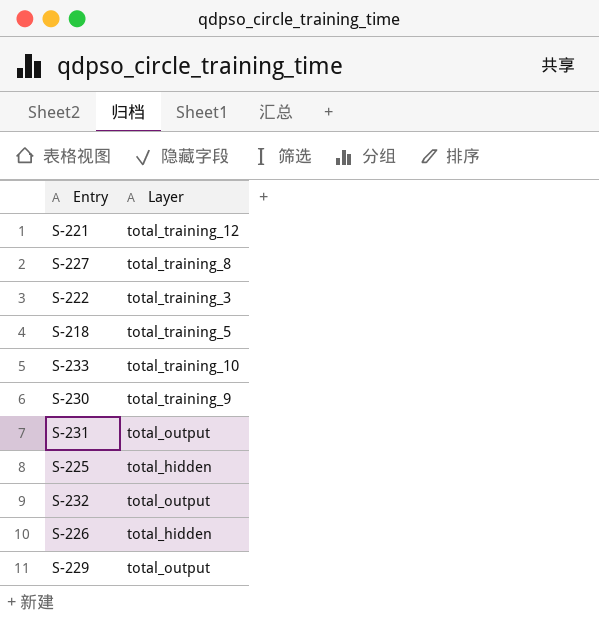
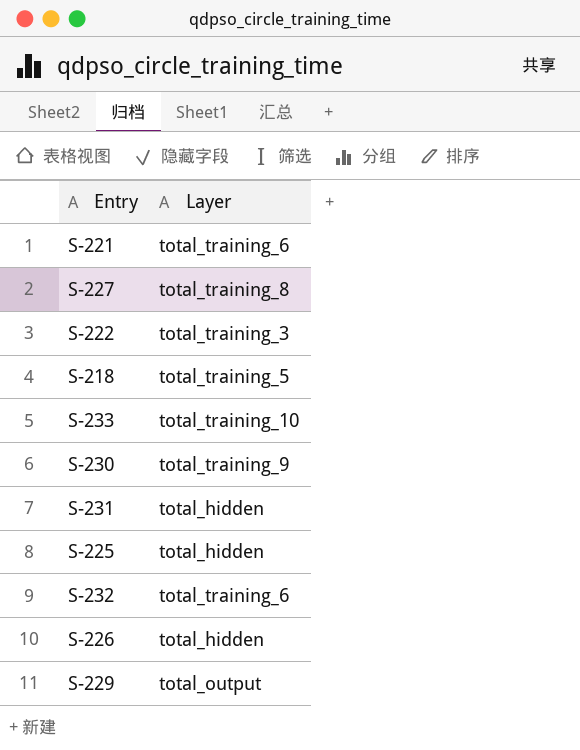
S-221 | Layer: total_training_12 -> total_training_6
S-231 | Layer: total_output -> total_hidden
S-232 | Layer: total_output -> total_training_6

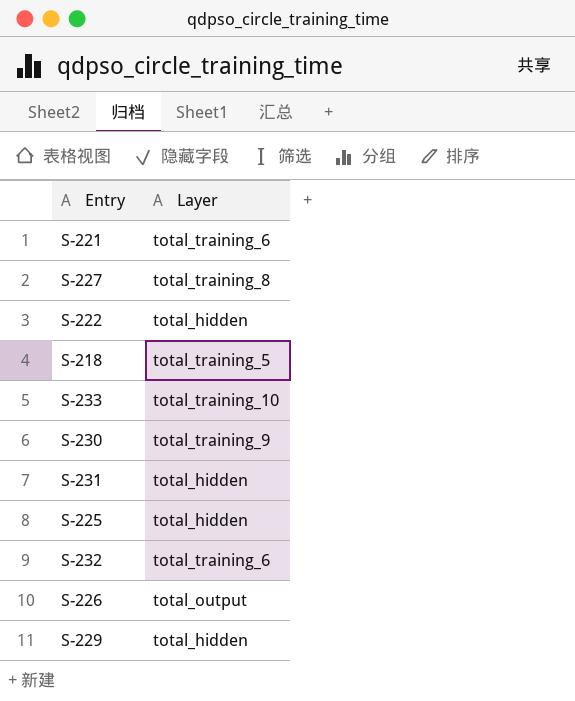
S-222 | Layer: total_training_3 -> total_hidden
S-226 | Layer: total_hidden -> total_output
S-229 | Layer: total_output -> total_hidden

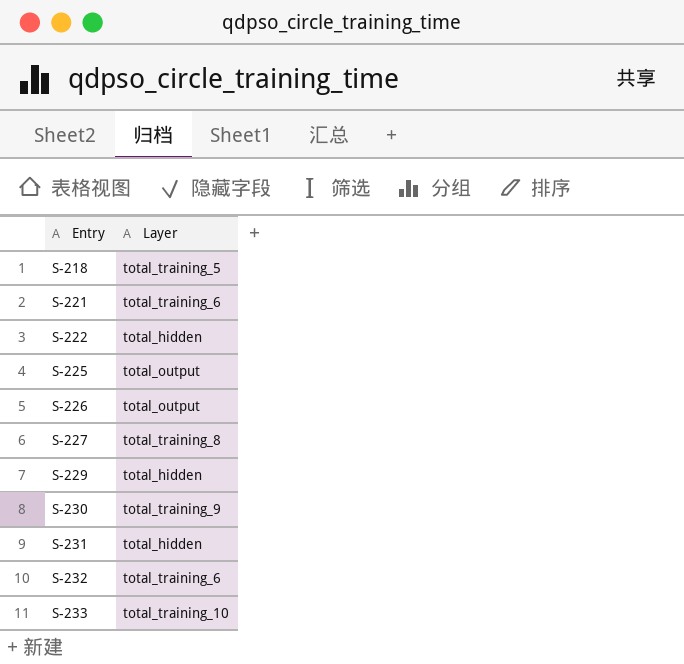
row order: none -> Entry ascending
S-225 | Layer: total_hidden -> total_output

